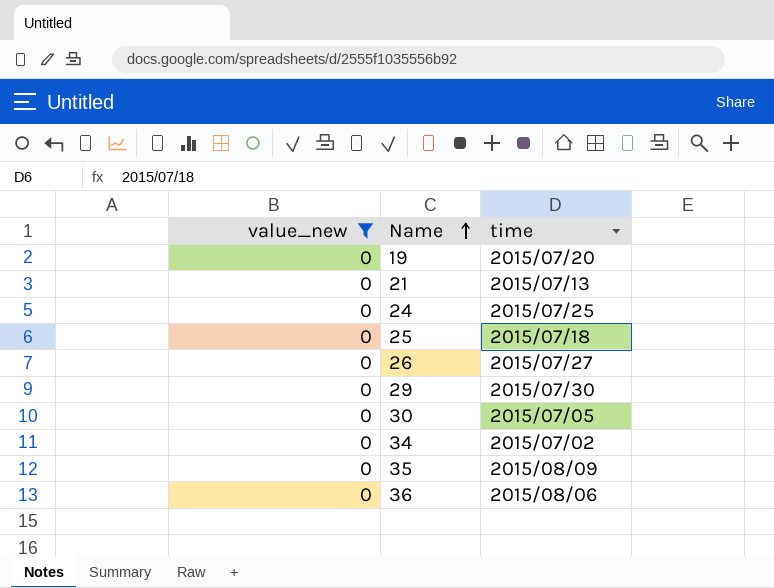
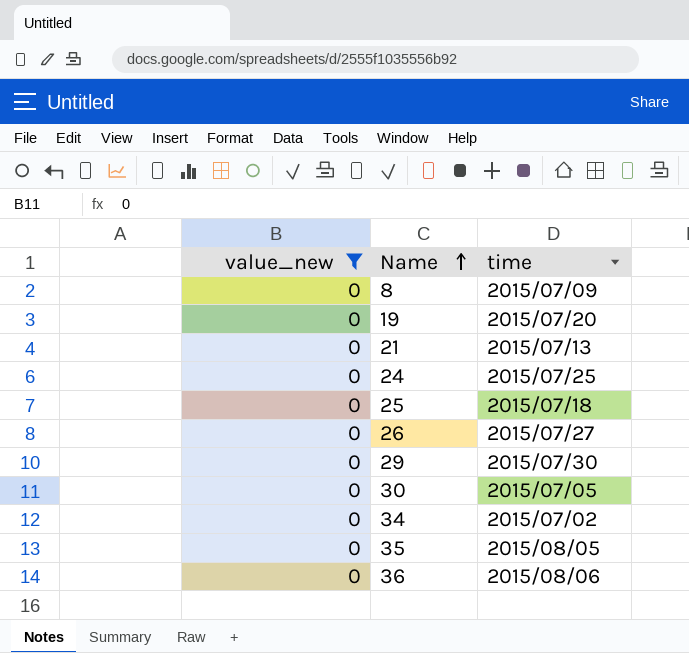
row 8: none -> 0 | 2015/07/09
35 | time: 2015/08/09 -> 2015/08/05

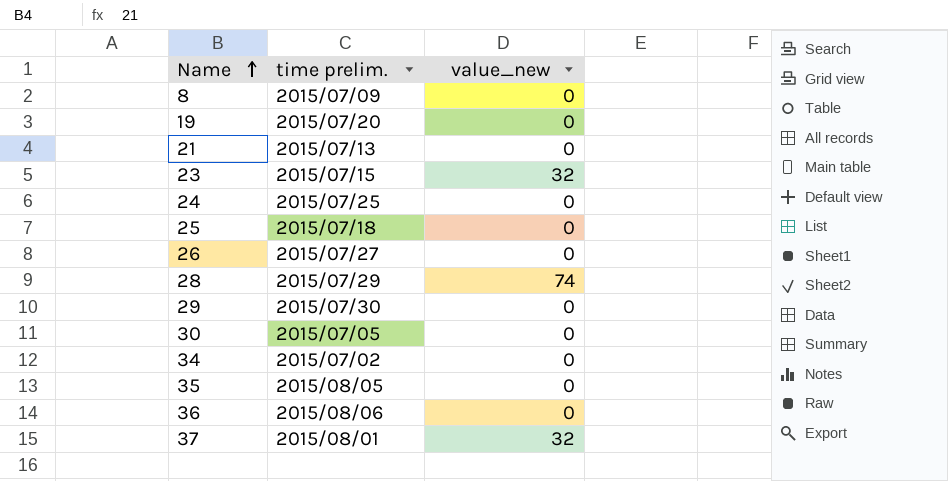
filter: value_new = 0 -> none
column name: time -> time prelim.
column value_new | position: 1 -> 3

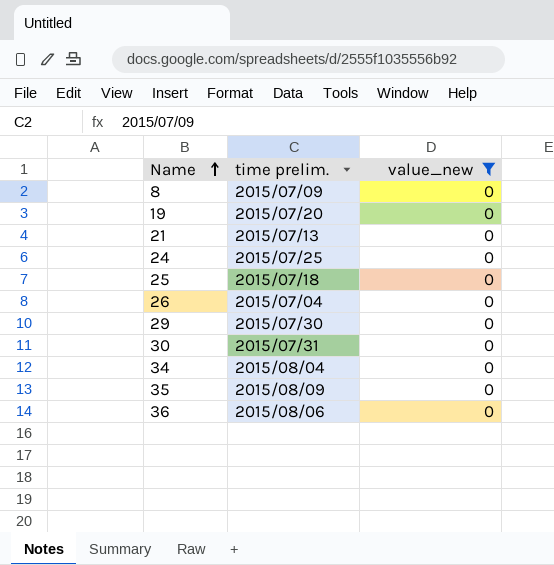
filter: none -> value_new = 0
26 | time prelim.: 2015/07/27 -> 2015/07/04
30 | time prelim.: 2015/07/05 -> 2015/07/31
34 | time prelim.: 2015/07/02 -> 2015/08/04
35 | time prelim.: 2015/08/05 -> 2015/08/09

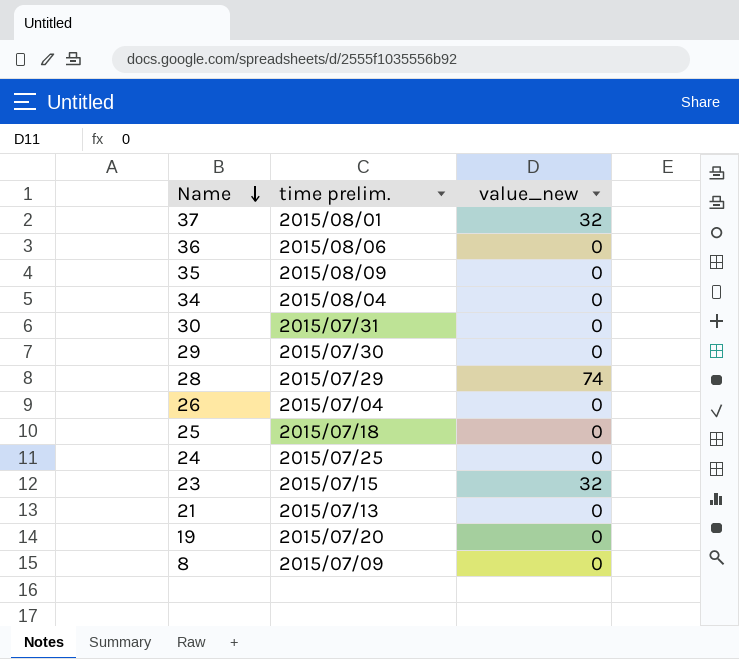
filter: value_new = 0 -> none
row order: Name ascending -> Name descending

